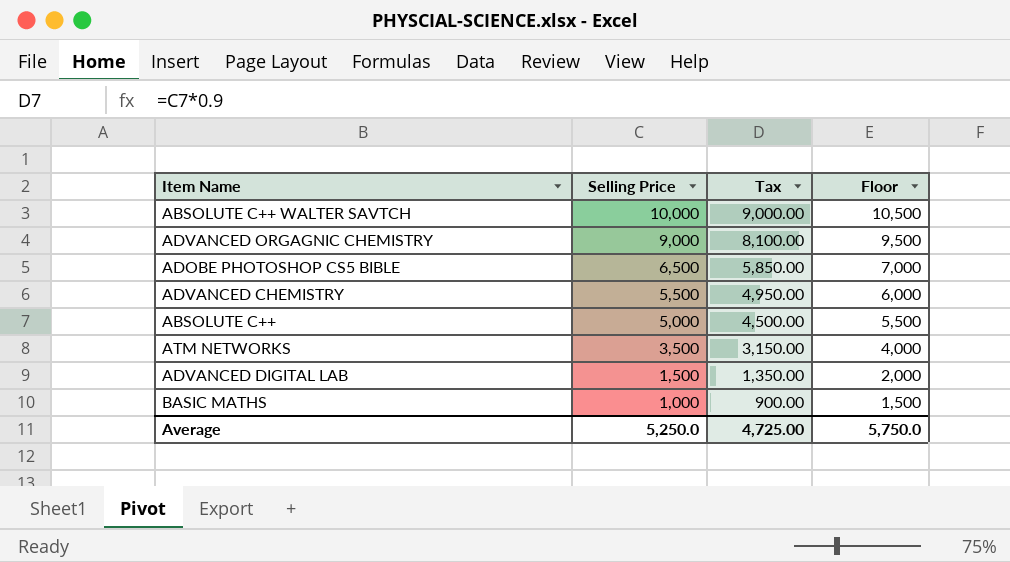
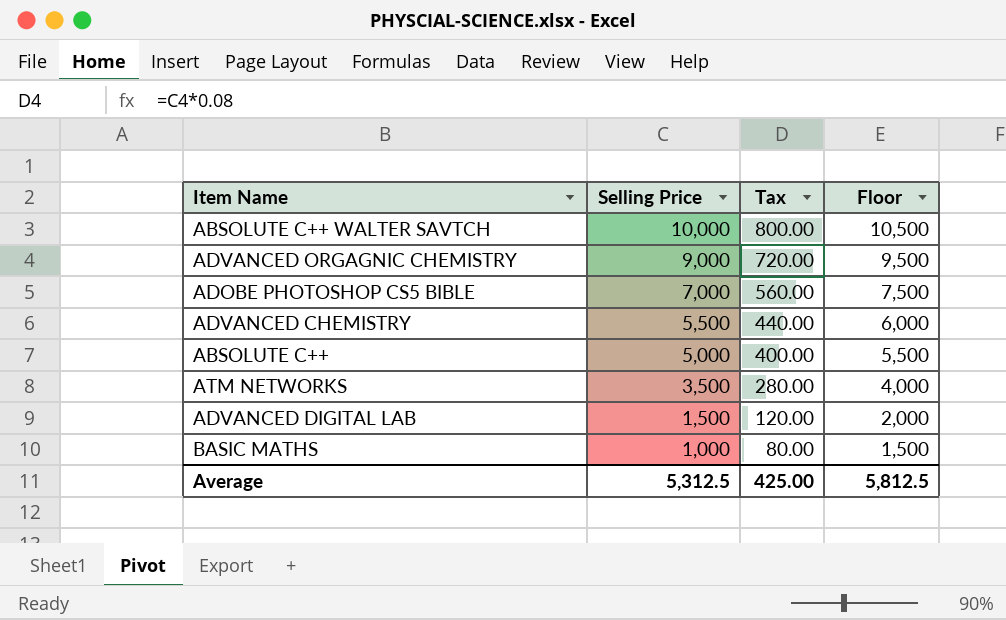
column Tax | formula: [Selling Price] * 0.9 -> [Selling Price] * 0.08
ADOBE PHOTOSHOP CS5 BIBLE | Selling Price: 6,500 -> 7,000
ADOBE PHOTOSHOP CS5 BIBLE | Floor: 7,000 -> 7,500
Average | Selling Price: 5,250.0 -> 5,312.5
Average | Tax: 4,725.00 -> 425.00
Average | Floor: 5,750.0 -> 5,812.5

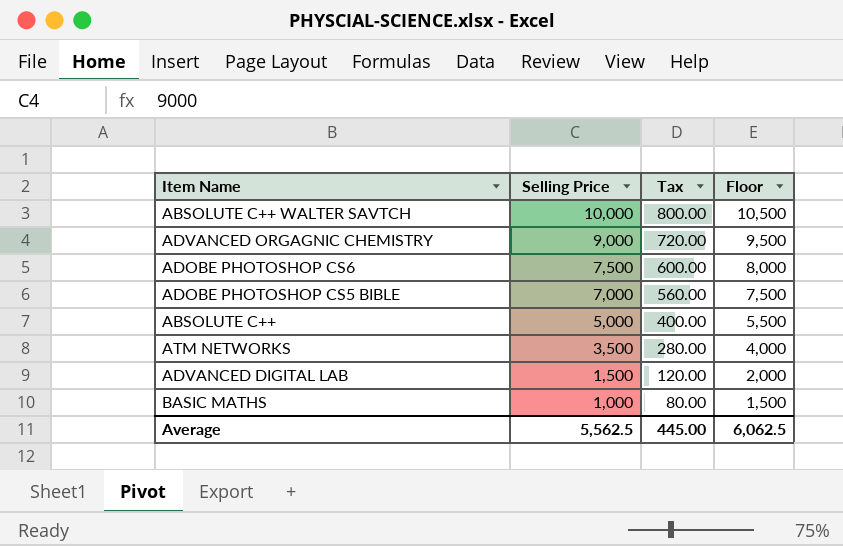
row ADVANCED CHEMISTRY: 5,500 | 440.00 | 6,000 -> none
row ADOBE PHOTOSHOP CS6: none -> 7,500 | 600.00 | 8,000
Average | Selling Price: 5,312.5 -> 5,562.5
Average | Tax: 425.00 -> 445.00
Average | Floor: 5,812.5 -> 6,062.5

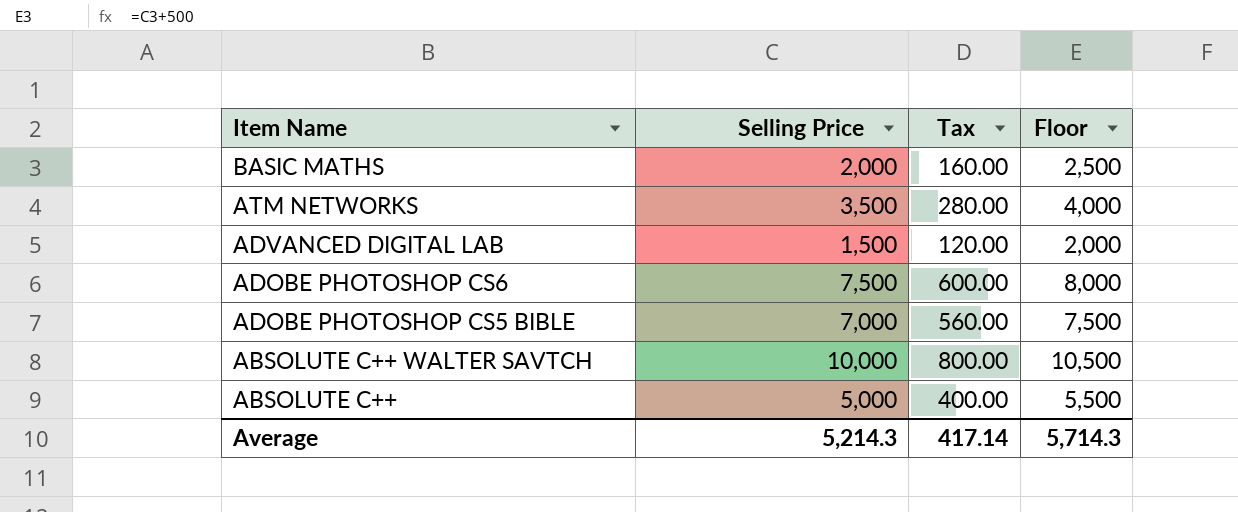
row order: Selling Price descending -> Item Name descending
row ADVANCED ORGAGNIC CHEMISTRY: 9,000 | 720.00 | 9,500 -> none
BASIC MATHS | Selling Price: 1,000 -> 2,000
BASIC MATHS | Tax: 80.00 -> 160.00
BASIC MATHS | Floor: 1,500 -> 2,500
Average | Selling Price: 5,562.5 -> 5,214.3
Average | Tax: 445.00 -> 417.14
Average | Floor: 6,062.5 -> 5,714.3

